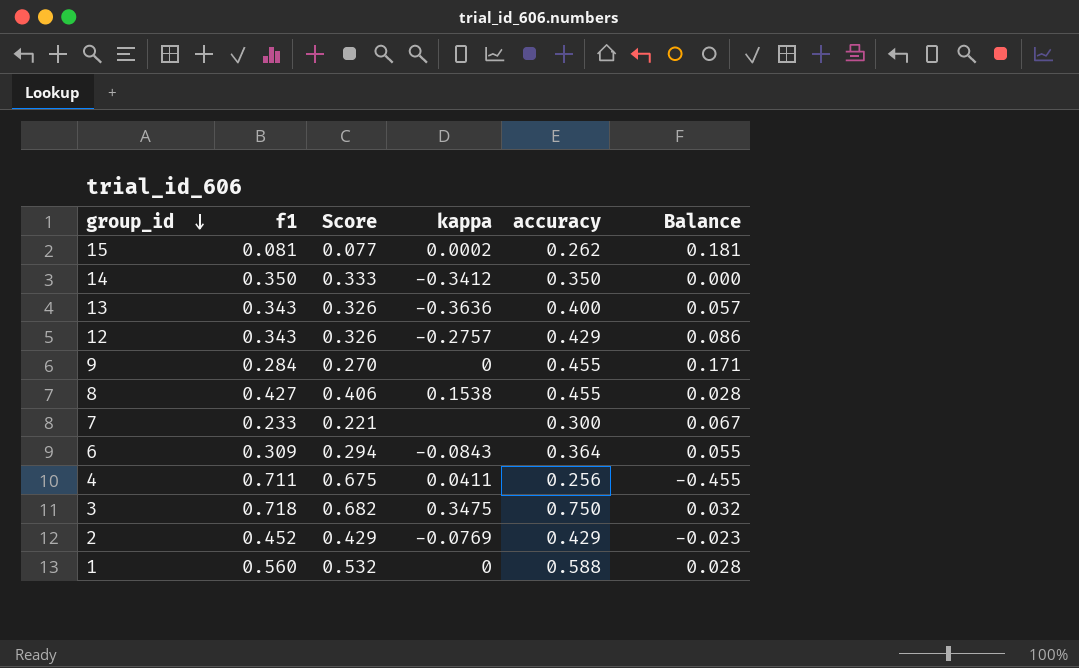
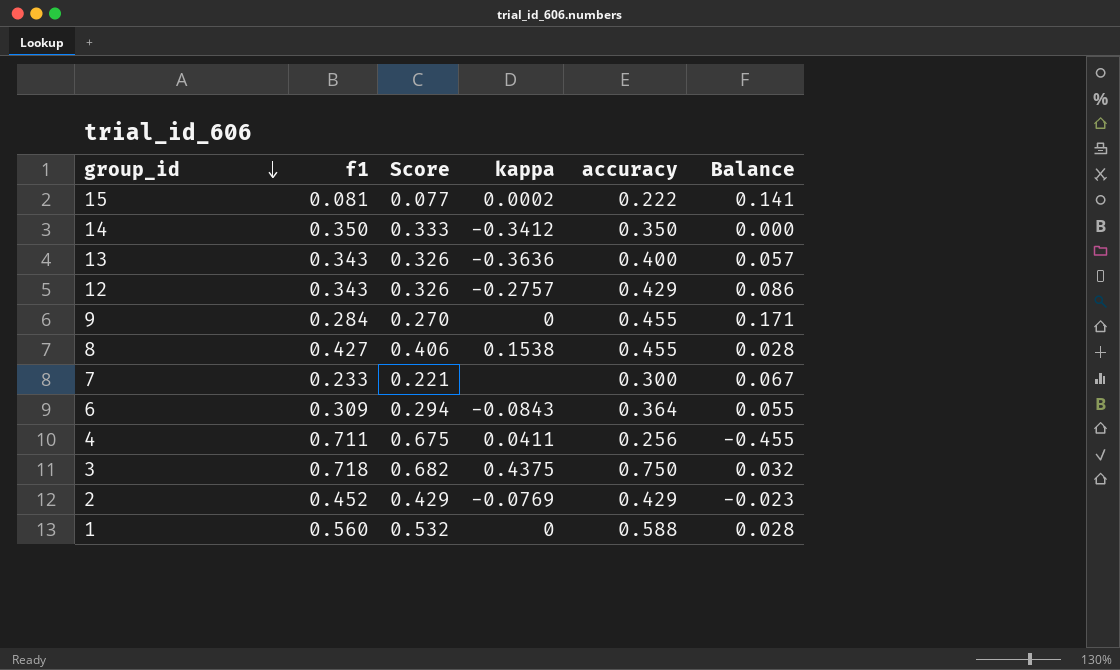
15 | accuracy: 0.262 -> 0.222
15 | Balance: 0.181 -> 0.141
3 | kappa: 0.3475 -> 0.4375

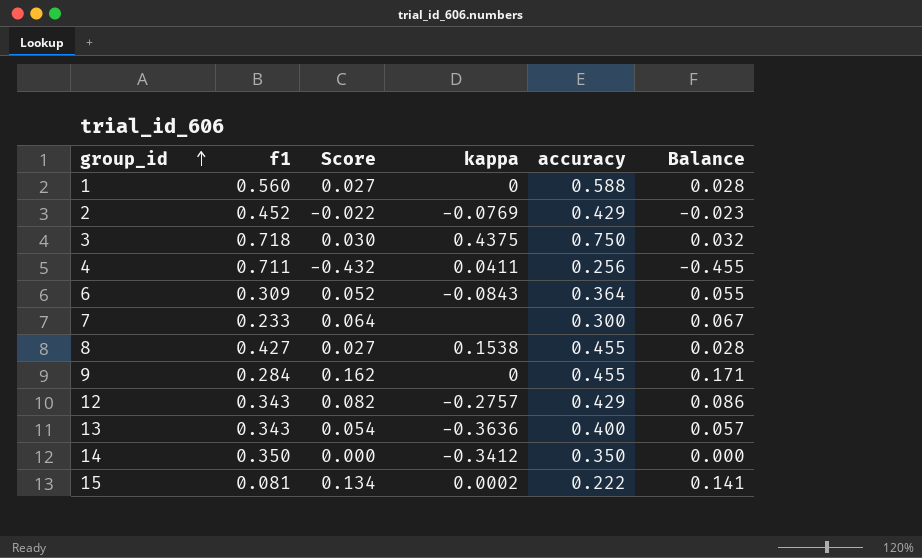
row order: group_id descending -> group_id ascending
column Score | formula: [f1] * 0.95 -> [Balance] * 0.95

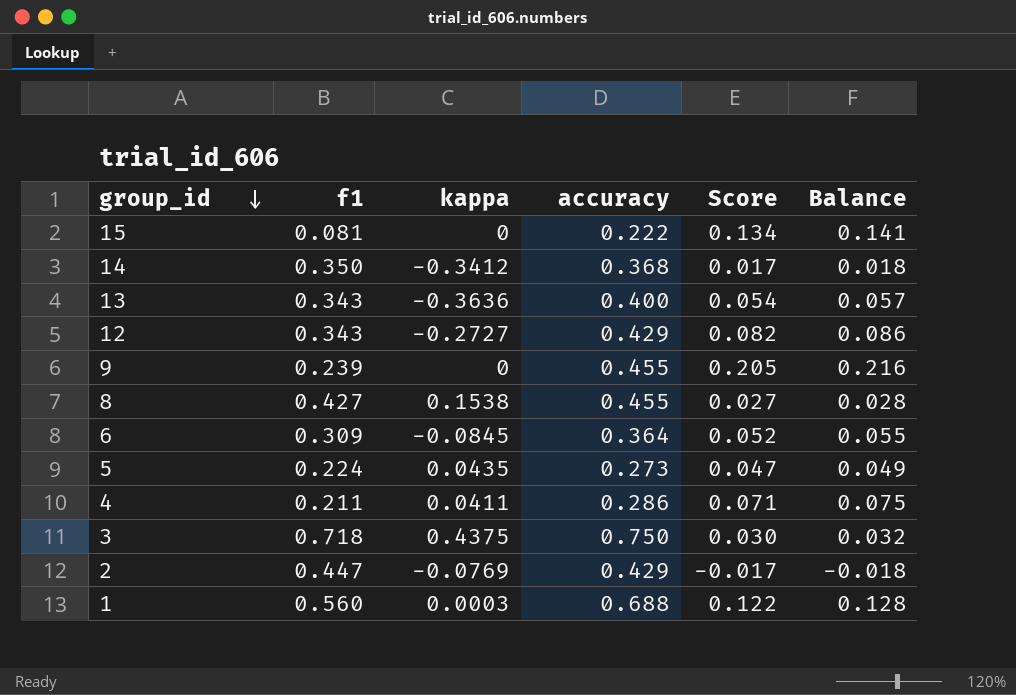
row order: group_id ascending -> group_id descending
column Score | position: 3 -> 5
row 7: 0.233 | 0.064 | none | 0.300 | 0.067 -> none
15 | kappa: 0.0002 -> 0
14 | accuracy: 0.350 -> 0.368
14 | Score: 0.000 -> 0.017
14 | Balance: 0.000 -> 0.018
12 | kappa: -0.2757 -> -0.2727
9 | f1: 0.284 -> 0.239
9 | Score: 0.162 -> 0.205
9 | Balance: 0.171 -> 0.216
6 | kappa: -0.0843 -> -0.0845
row 5: none -> 0.224 | 0.0435 | 0.273 | 0.047 | 0.049
4 | f1: 0.711 -> 0.211
4 | accuracy: 0.256 -> 0.286
4 | Score: -0.432 -> 0.071
4 | Balance: -0.455 -> 0.075
2 | f1: 0.452 -> 0.447
2 | Score: -0.022 -> -0.017
2 | Balance: -0.023 -> -0.018
1 | kappa: 0 -> 0.0003
1 | accuracy: 0.588 -> 0.688
1 | Score: 0.027 -> 0.122
1 | Balance: 0.028 -> 0.128

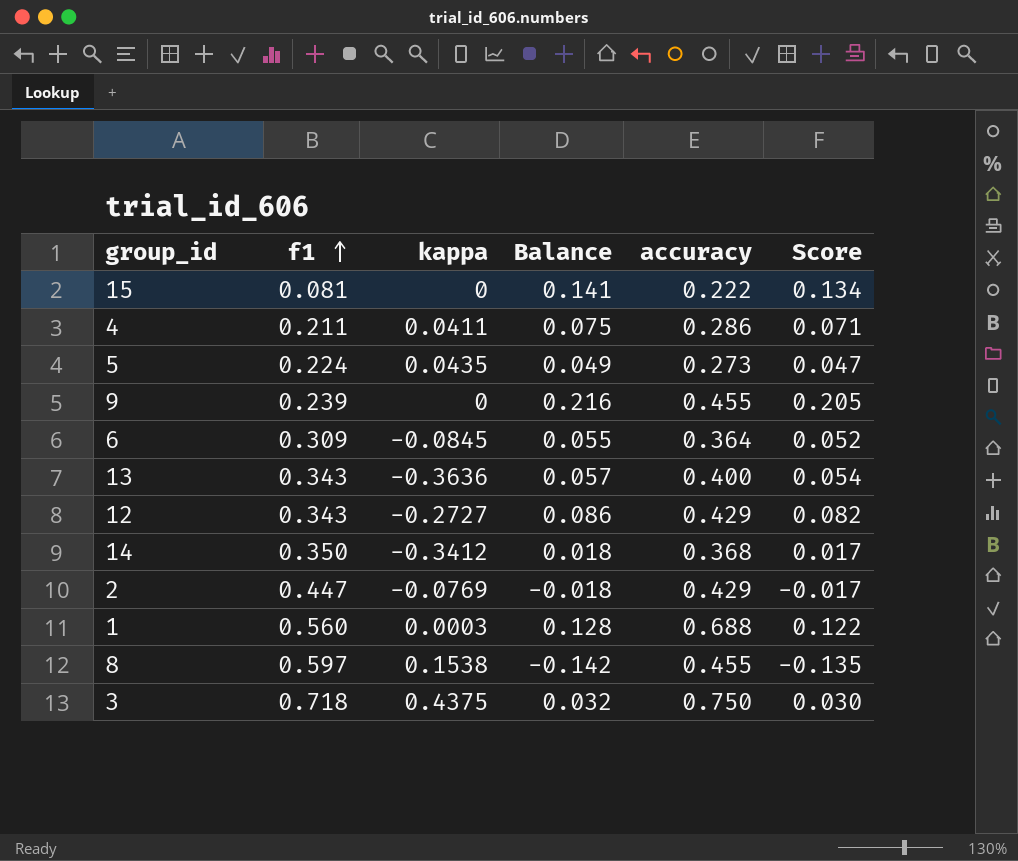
row order: group_id descending -> f1 ascending
column Balance | position: 6 -> 4
8 | f1: 0.427 -> 0.597
8 | Balance: 0.028 -> -0.142
8 | Score: 0.027 -> -0.135

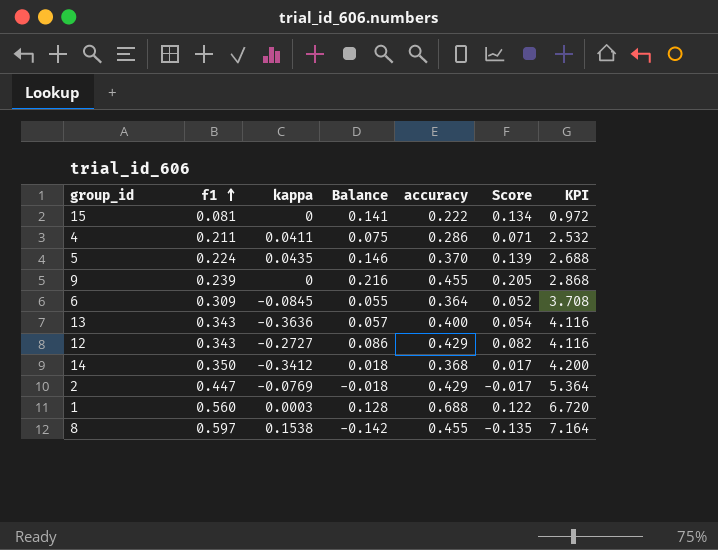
column KPI | formula: none -> [f1] * 12
row 3: 0.718 | 0.4375 | 0.032 | 0.750 | 0.030 -> none
5 | Balance: 0.049 -> 0.146
5 | accuracy: 0.273 -> 0.370
5 | Score: 0.047 -> 0.139

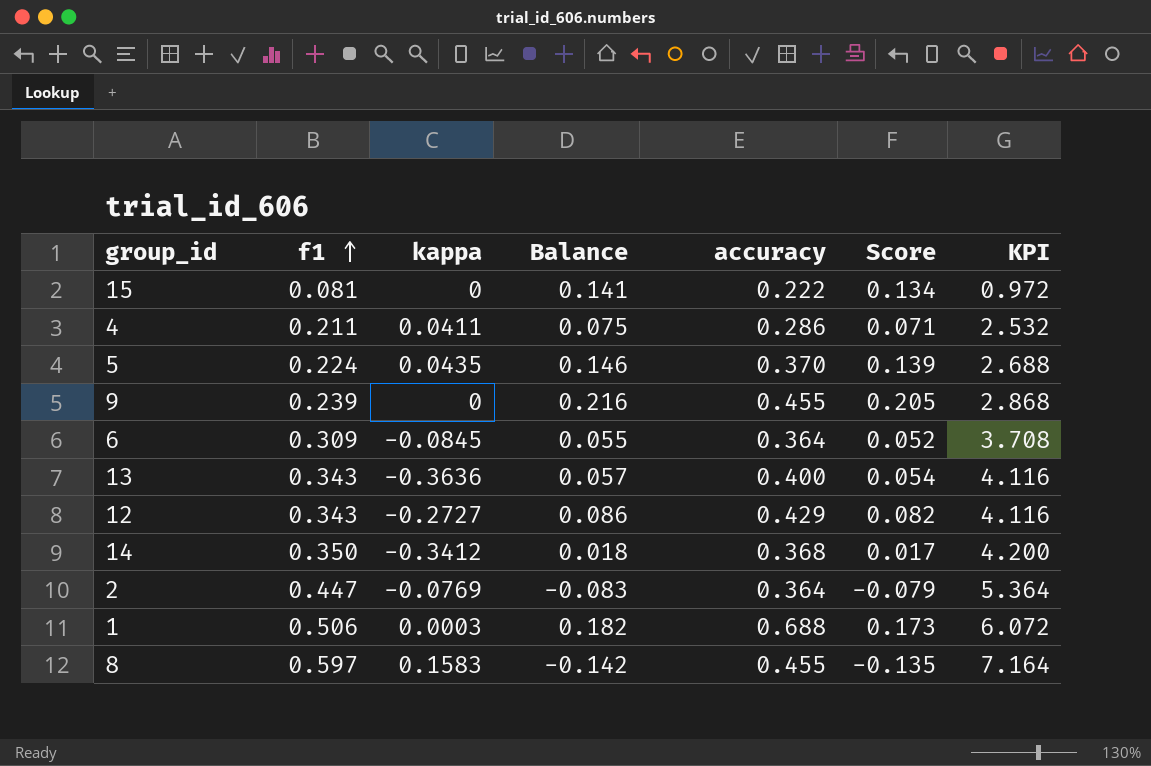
2 | Balance: -0.018 -> -0.083
2 | accuracy: 0.429 -> 0.364
2 | Score: -0.017 -> -0.079
1 | f1: 0.560 -> 0.506
1 | Balance: 0.128 -> 0.182
1 | Score: 0.122 -> 0.173
1 | KPI: 6.720 -> 6.072
8 | kappa: 0.1538 -> 0.1583

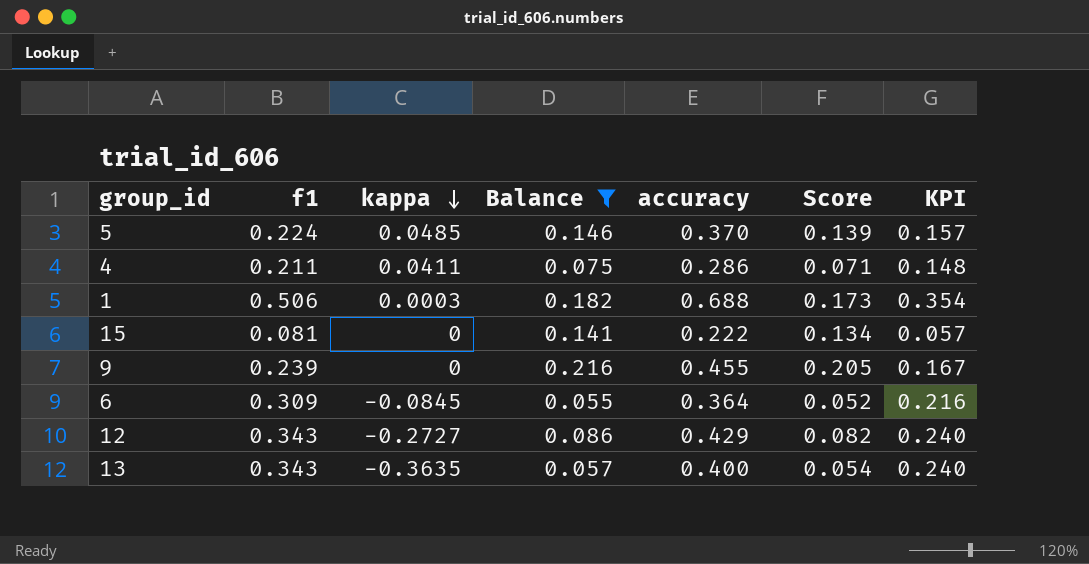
filter: none -> Balance >= 0.055
row order: f1 ascending -> kappa descending
column KPI | formula: [f1] * 12 -> [f1] * 0.7
5 | kappa: 0.0435 -> 0.0485
13 | kappa: -0.3636 -> -0.3635

